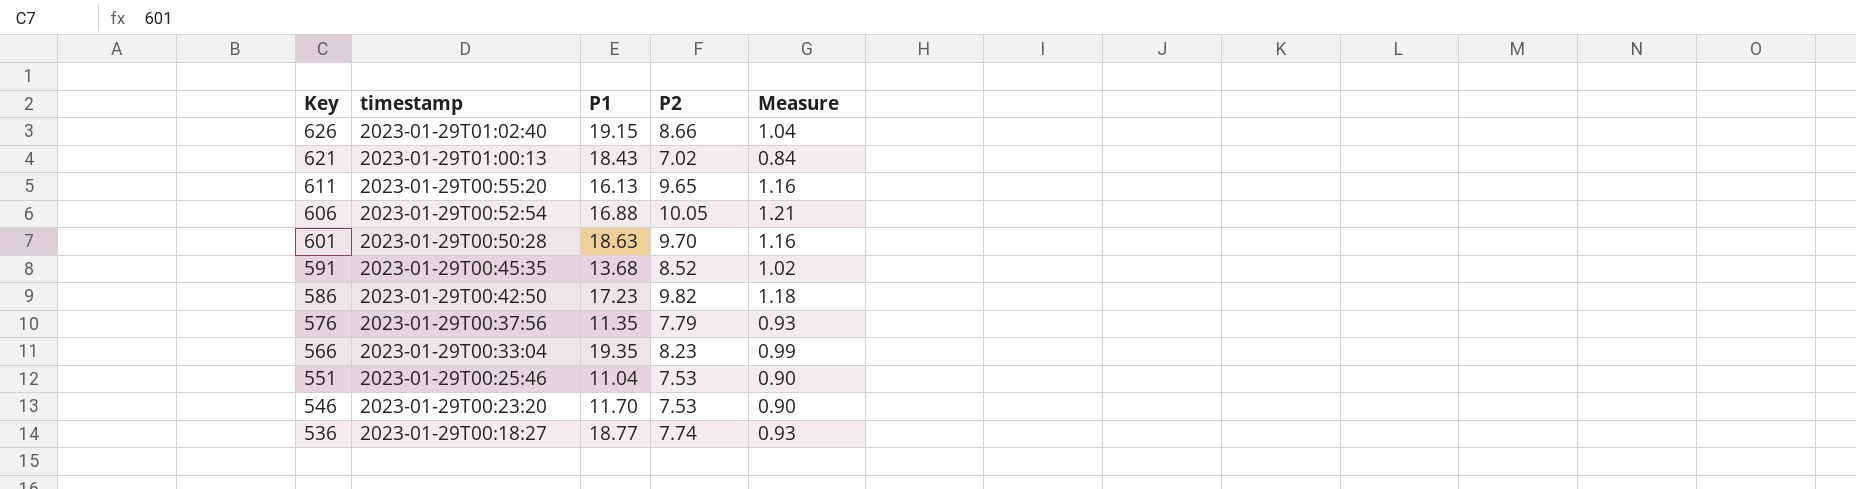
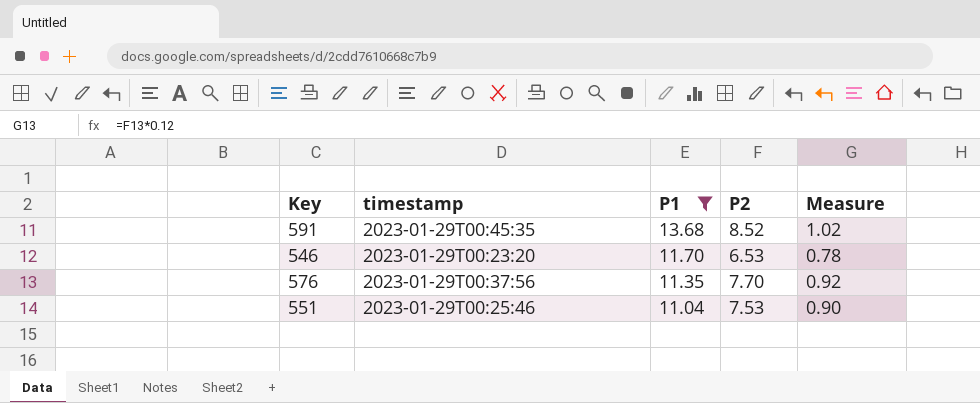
filter: none -> P1 <= 13.68
row order: Key descending -> P1 descending
546 | P2: 7.53 -> 6.53
546 | Measure: 0.90 -> 0.78
576 | P2: 7.79 -> 7.70
576 | Measure: 0.93 -> 0.92

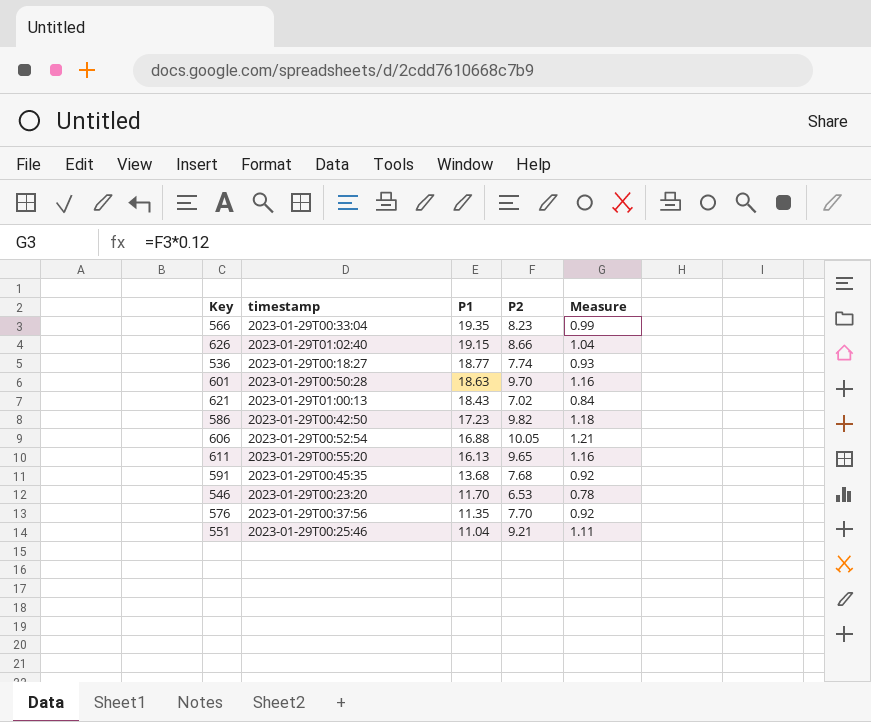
filter: P1 <= 13.68 -> none
591 | P2: 8.52 -> 7.68
591 | Measure: 1.02 -> 0.92
551 | P2: 7.53 -> 9.21
551 | Measure: 0.90 -> 1.11

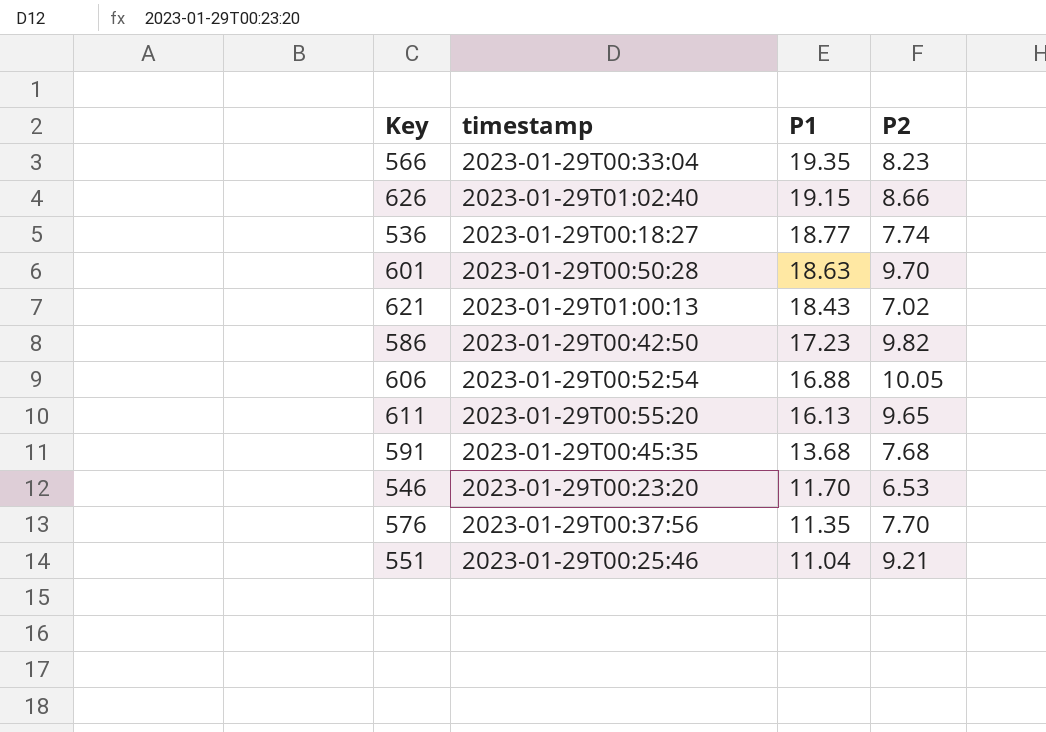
column Measure | formula: [P2] * 0.12 -> none

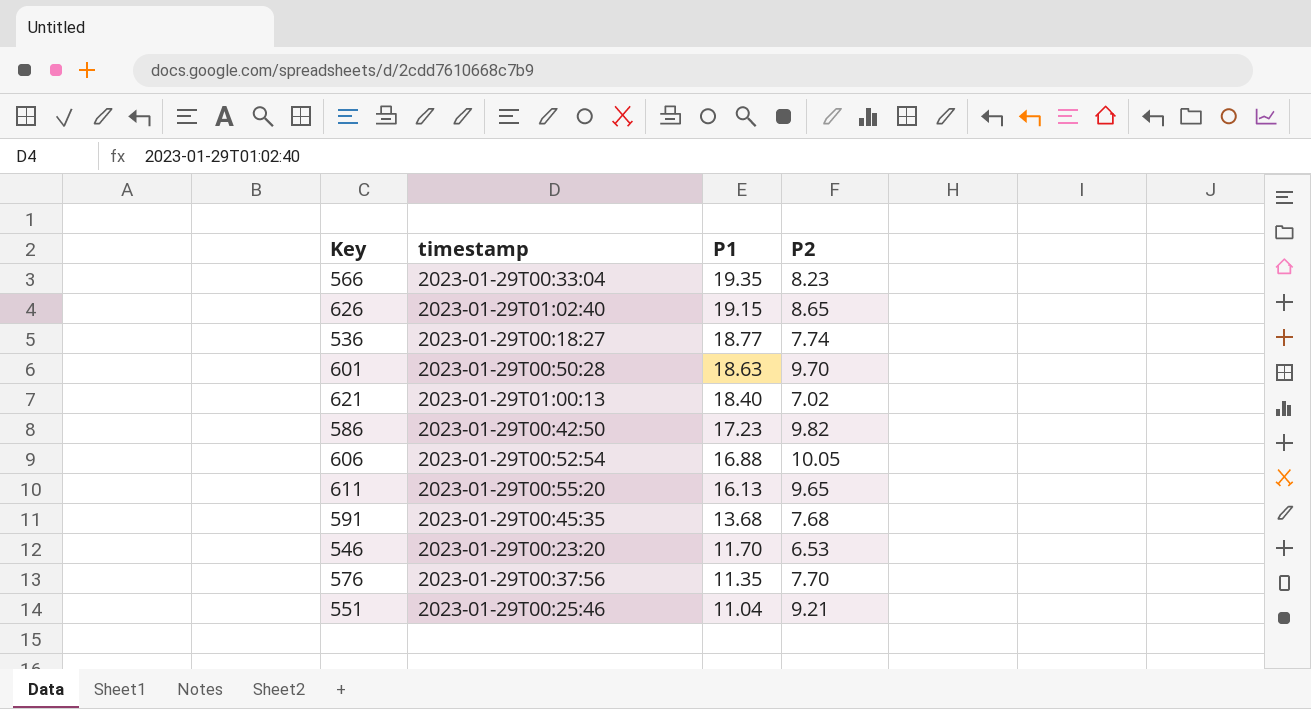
626 | P2: 8.66 -> 8.65
621 | P1: 18.43 -> 18.40

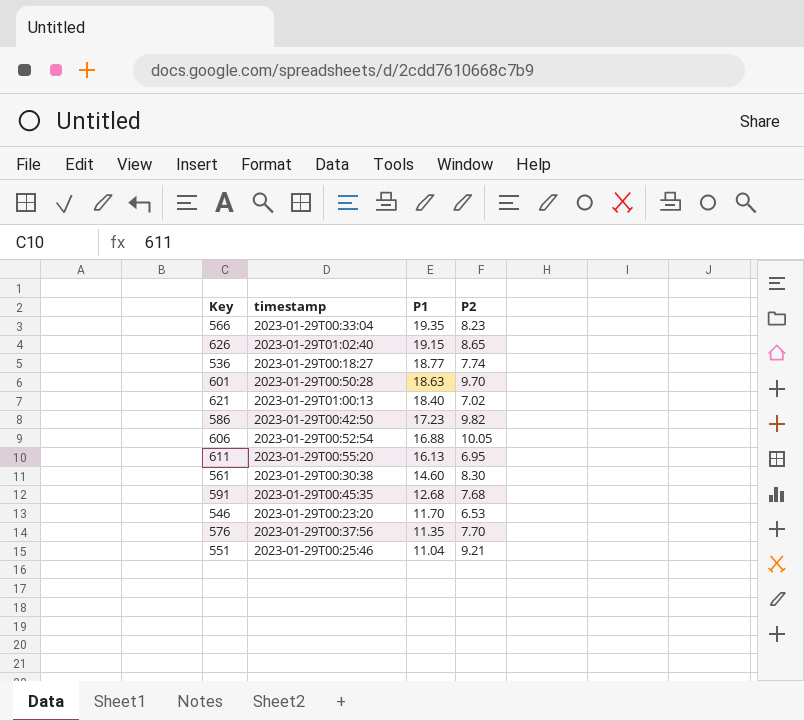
611 | P2: 9.65 -> 6.95
row 561: none -> 2023-01-29T00:30:38 | 14.60 | 8.30
591 | P1: 13.68 -> 12.68

